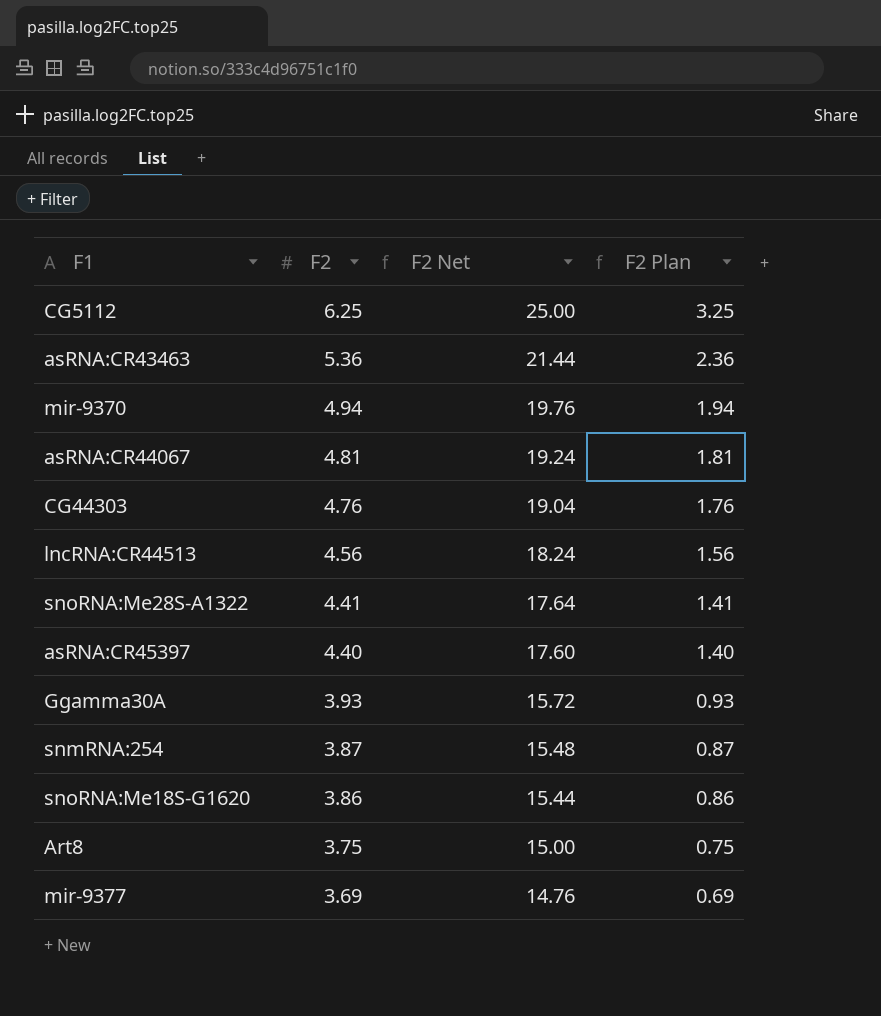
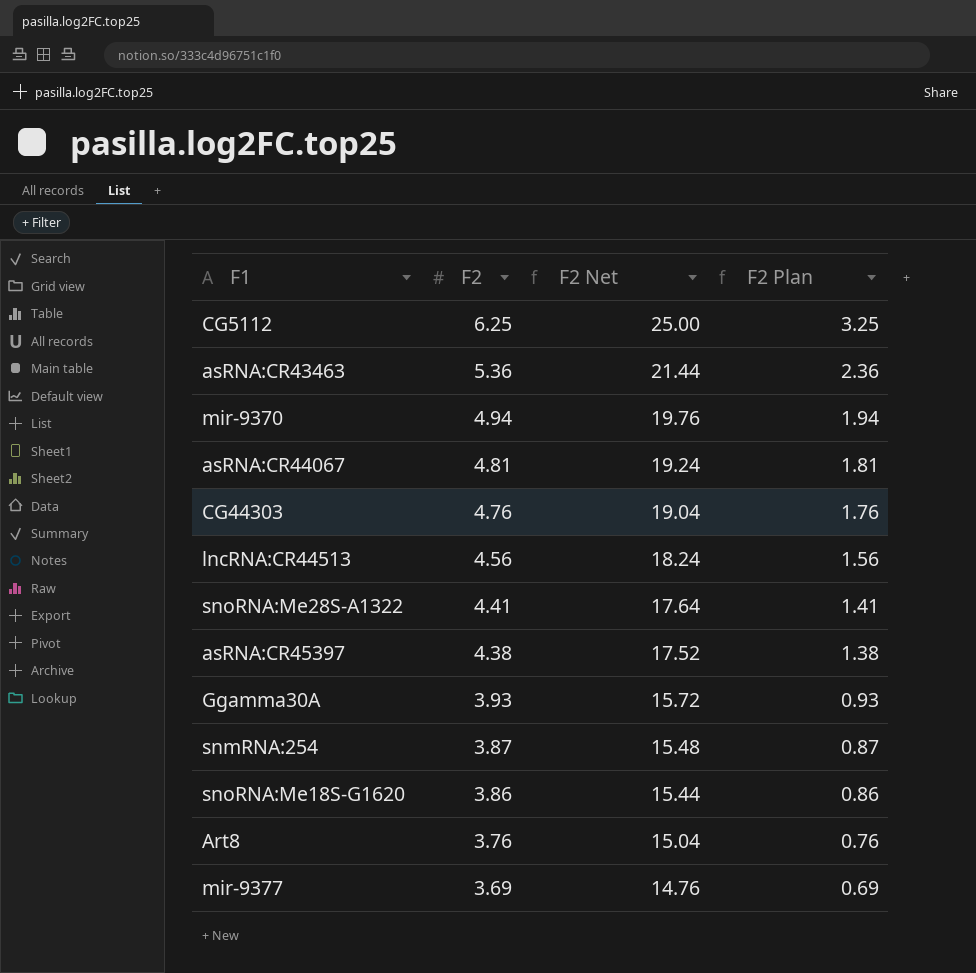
asRNA:CR45397 | F2: 4.40 -> 4.38
asRNA:CR45397 | F2 Net: 17.60 -> 17.52
asRNA:CR45397 | F2 Plan: 1.40 -> 1.38
Art8 | F2: 3.75 -> 3.76
Art8 | F2 Net: 15.00 -> 15.04
Art8 | F2 Plan: 0.75 -> 0.76

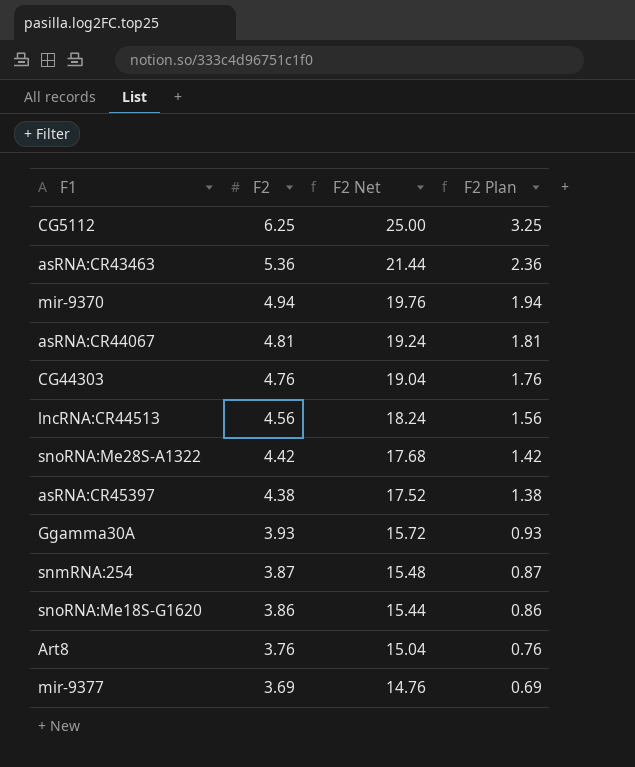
snoRNA:Me28S-A1322 | F2: 4.41 -> 4.42
snoRNA:Me28S-A1322 | F2 Net: 17.64 -> 17.68
snoRNA:Me28S-A1322 | F2 Plan: 1.41 -> 1.42

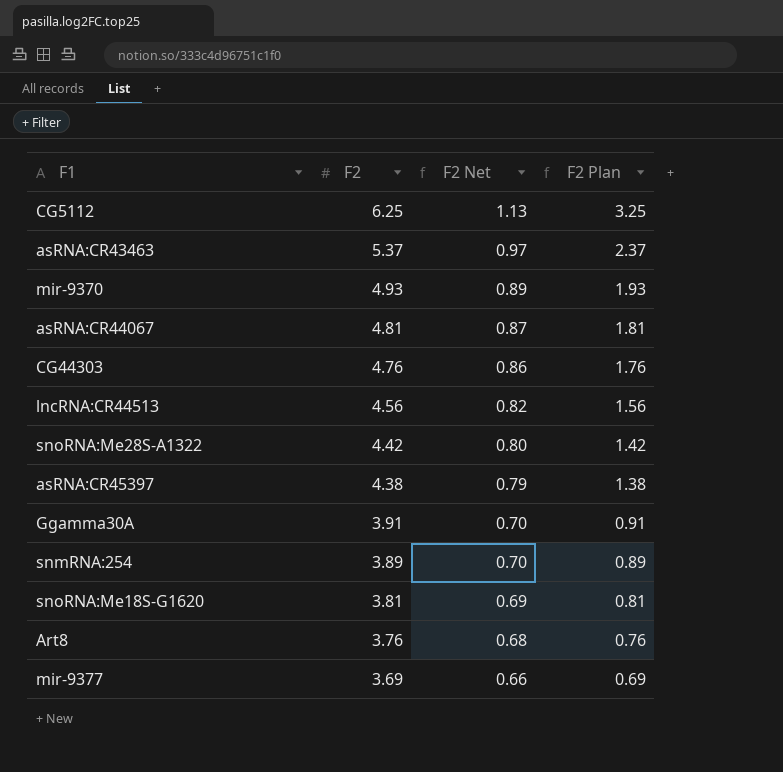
column F2 Net | formula: [F2] * 4 -> [F2] * 0.18
asRNA:CR43463 | F2: 5.36 -> 5.37
asRNA:CR43463 | F2 Plan: 2.36 -> 2.37
mir-9370 | F2: 4.94 -> 4.93
mir-9370 | F2 Plan: 1.94 -> 1.93
Ggamma30A | F2: 3.93 -> 3.91
Ggamma30A | F2 Plan: 0.93 -> 0.91
snmRNA:254 | F2: 3.87 -> 3.89
snmRNA:254 | F2 Plan: 0.87 -> 0.89
snoRNA:Me18S-G1620 | F2: 3.86 -> 3.81
snoRNA:Me18S-G1620 | F2 Plan: 0.86 -> 0.81

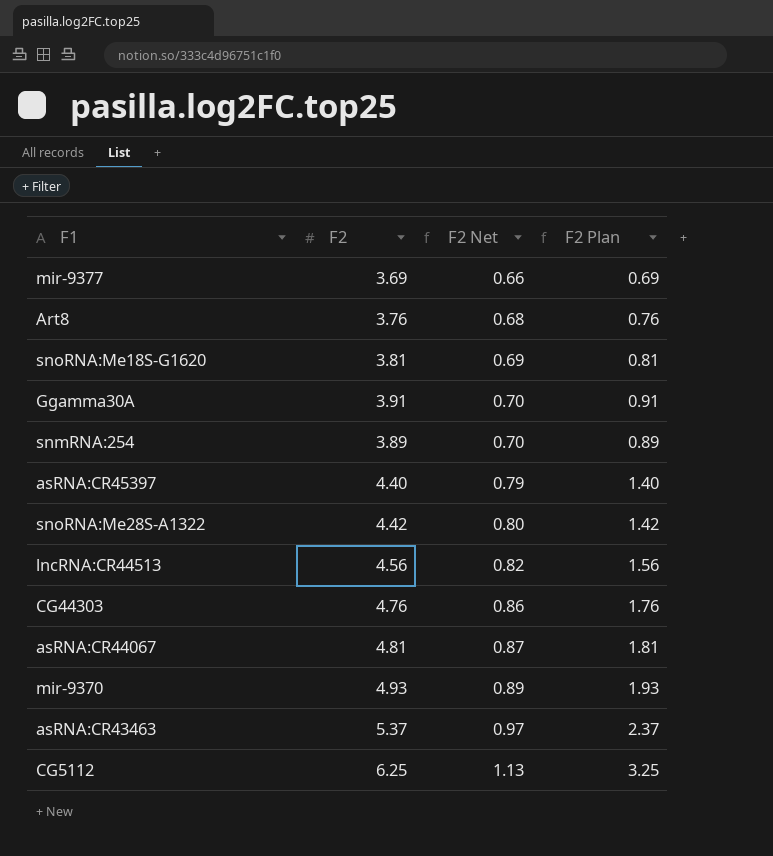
row order: F2 descending -> F2 Net ascending
asRNA:CR45397 | F2: 4.38 -> 4.40
asRNA:CR45397 | F2 Plan: 1.38 -> 1.40

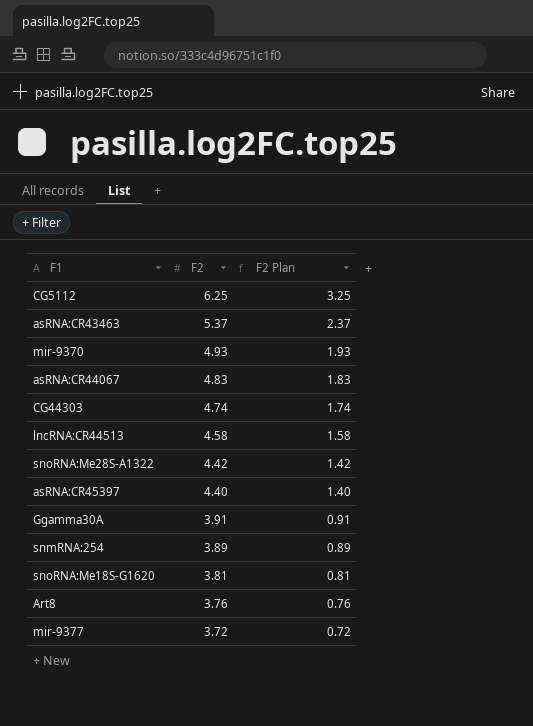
row order: F2 Net ascending -> F2 descending
column F2 Net | formula: [F2] * 0.18 -> none
asRNA:CR44067 | F2: 4.81 -> 4.83
asRNA:CR44067 | F2 Plan: 1.81 -> 1.83
CG44303 | F2: 4.76 -> 4.74
CG44303 | F2 Plan: 1.76 -> 1.74
lncRNA:CR44513 | F2: 4.56 -> 4.58
lncRNA:CR44513 | F2 Plan: 1.56 -> 1.58
mir-9377 | F2: 3.69 -> 3.72
mir-9377 | F2 Plan: 0.69 -> 0.72

